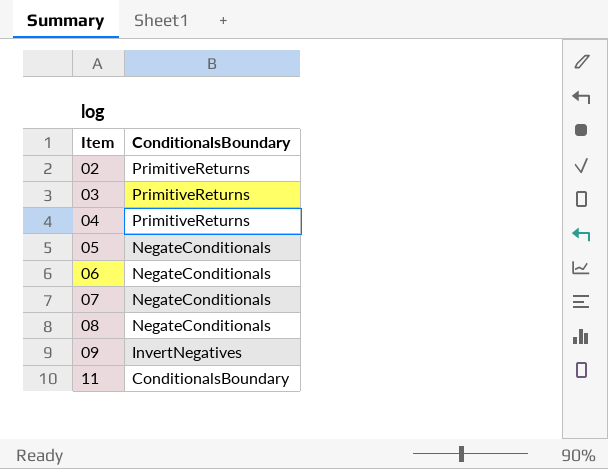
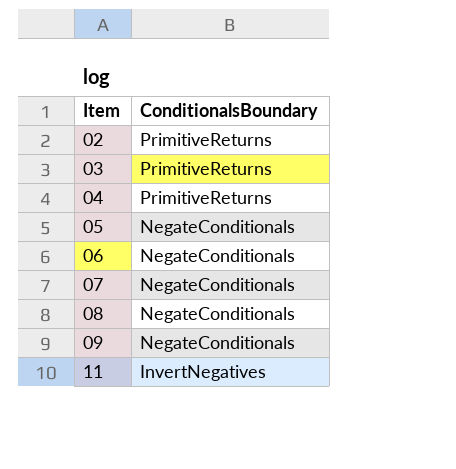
09 | ConditionalsBoundary: InvertNegatives -> NegateConditionals
11 | ConditionalsBoundary: ConditionalsBoundary -> InvertNegatives

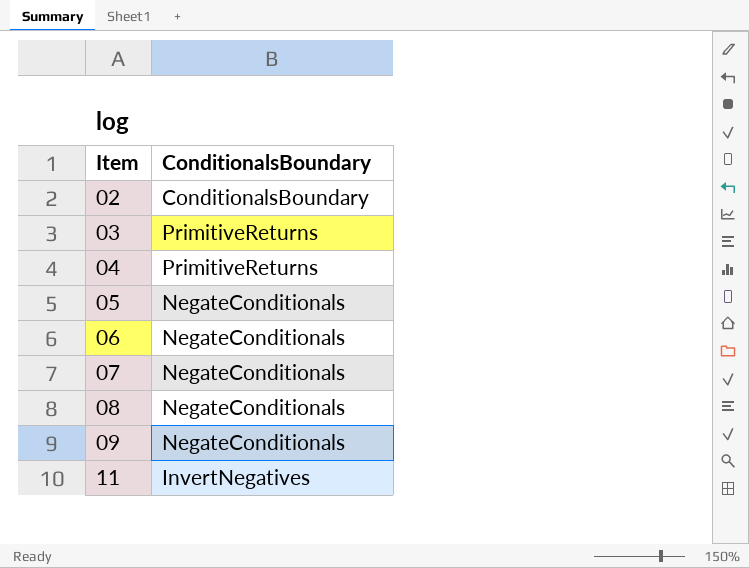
02 | ConditionalsBoundary: PrimitiveReturns -> ConditionalsBoundary

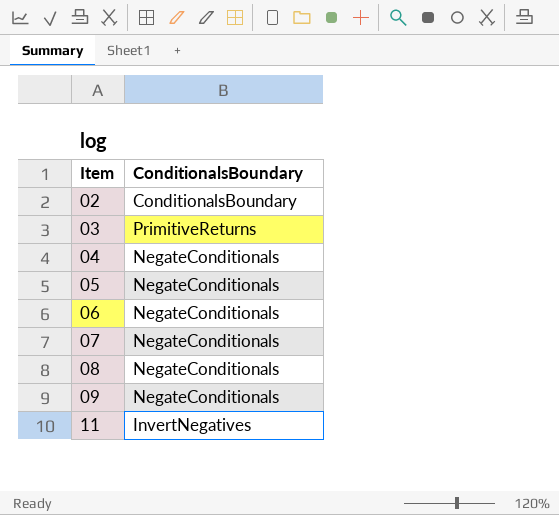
04 | ConditionalsBoundary: PrimitiveReturns -> NegateConditionals

